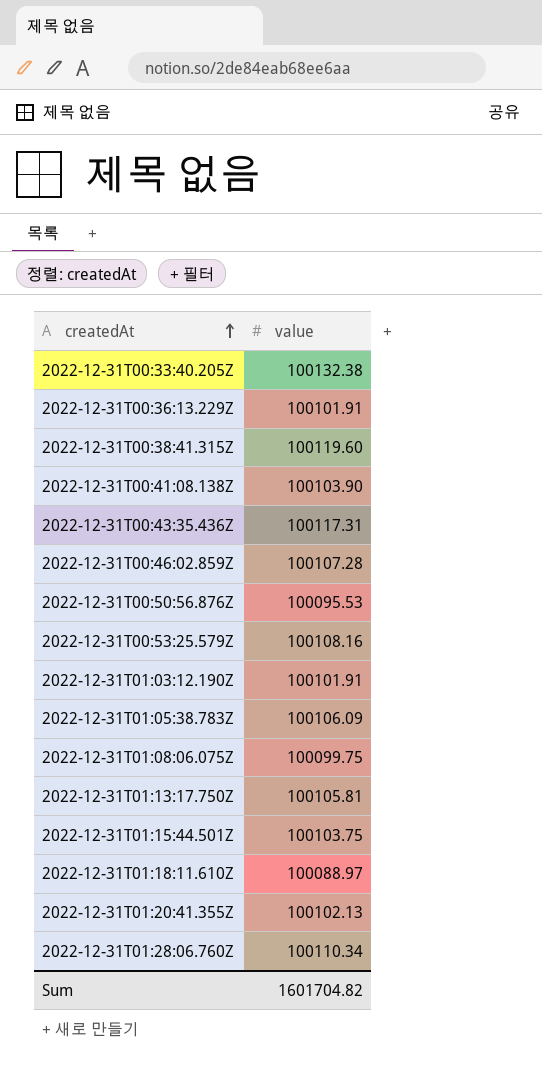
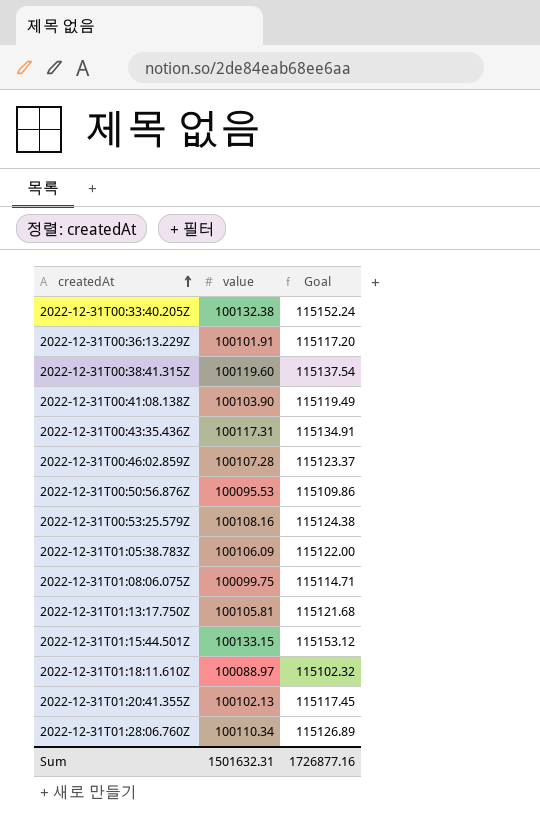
column Goal | formula: none -> [value] * 1.15
row 2022-12-31T01:03:12.190Z: 100101.91 -> none
2022-12-31T01:15:44.501Z | value: 100103.75 -> 100133.15
Sum | value: 1601704.82 -> 1501632.31

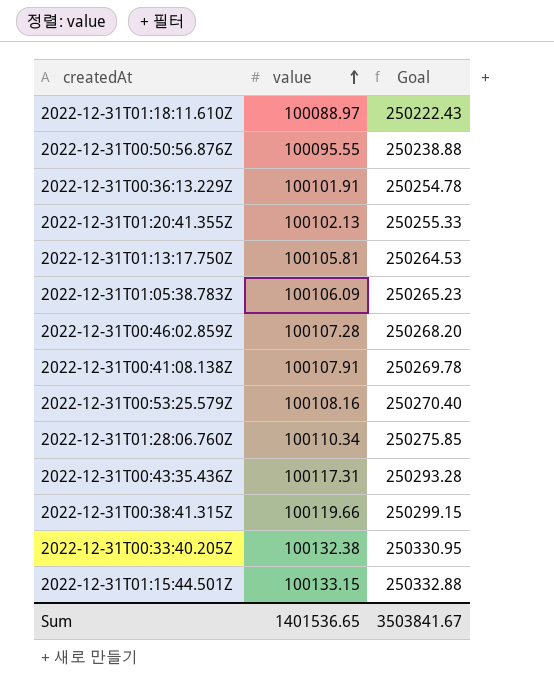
row order: createdAt ascending -> value ascending
column Goal | formula: [value] * 1.15 -> [value] * 2.5
row 2022-12-31T01:08:06.075Z: 100099.75 | 115114.71 -> none
2022-12-31T00:50:56.876Z | value: 100095.53 -> 100095.55
2022-12-31T00:41:08.138Z | value: 100103.90 -> 100107.91
2022-12-31T00:38:41.315Z | value: 100119.60 -> 100119.66
Sum | value: 1501632.31 -> 1401536.65
Sum | Goal: 1726877.16 -> 3503841.67

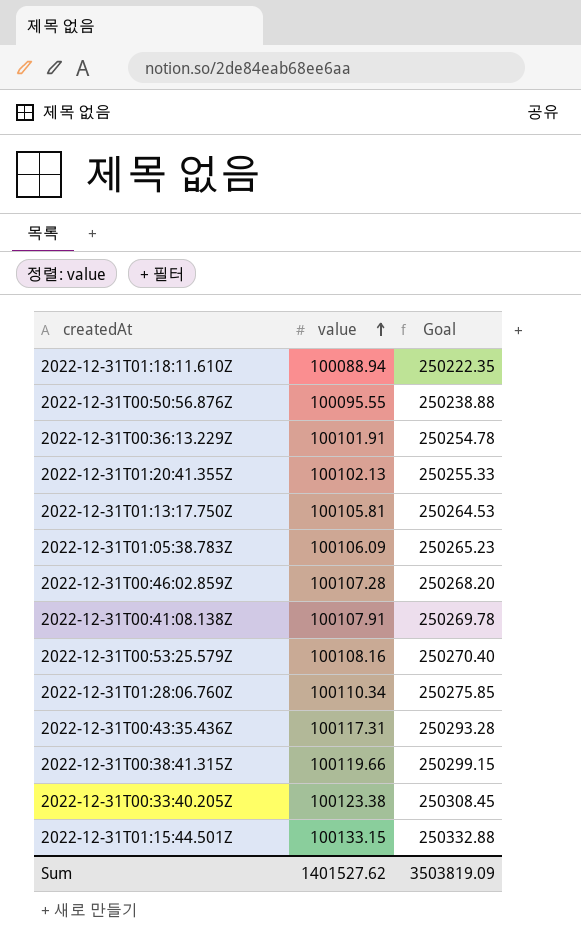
2022-12-31T01:18:11.610Z | value: 100088.97 -> 100088.94
2022-12-31T01:18:11.610Z | Goal: 250222.43 -> 250222.35
2022-12-31T00:33:40.205Z | value: 100132.38 -> 100123.38
2022-12-31T00:33:40.205Z | Goal: 250330.95 -> 250308.45
Sum | value: 1401536.65 -> 1401527.62
Sum | Goal: 3503841.67 -> 3503819.09

